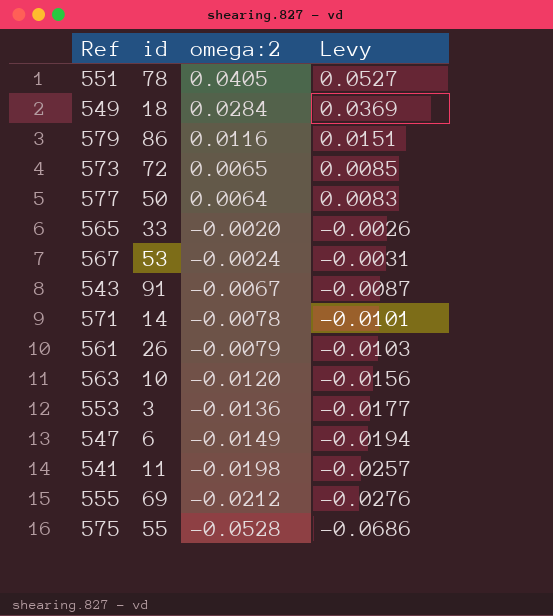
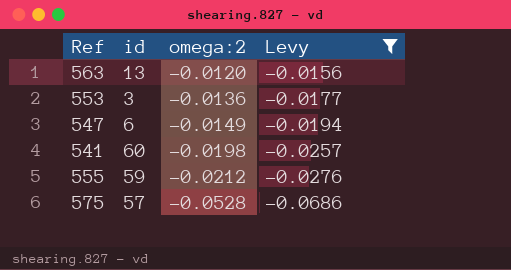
filter: none -> Levy <= -0.0156
563 | id: 10 -> 13
541 | id: 11 -> 60
555 | id: 69 -> 59
575 | id: 55 -> 57

